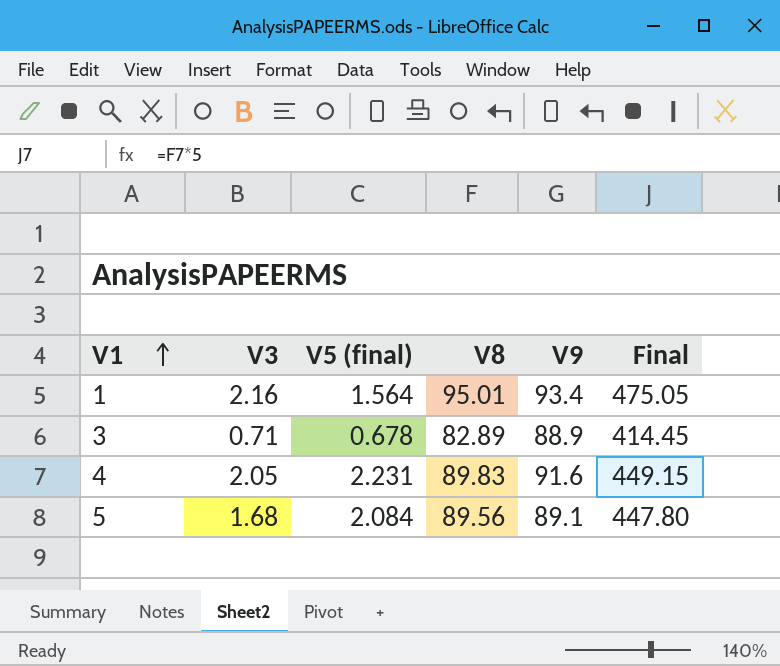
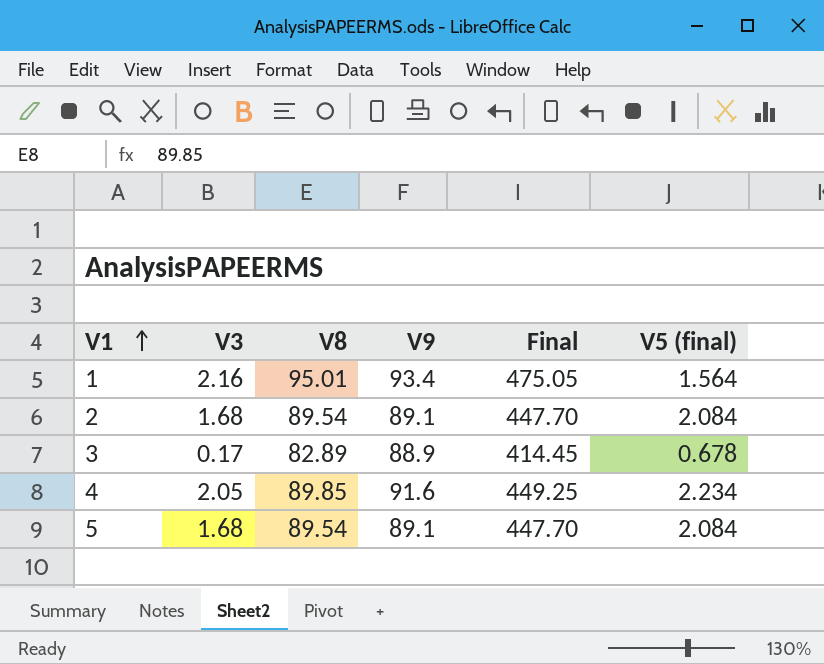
column V5 (final) | position: 3 -> 6
row 2: none -> 1.68 | 89.54 | 89.1 | 447.70 | 2.084
3 | V3: 0.71 -> 0.17
4 | V8: 89.83 -> 89.85
4 | Final: 449.15 -> 449.25
4 | V5 (final): 2.231 -> 2.234
5 | V8: 89.56 -> 89.54
5 | Final: 447.80 -> 447.70

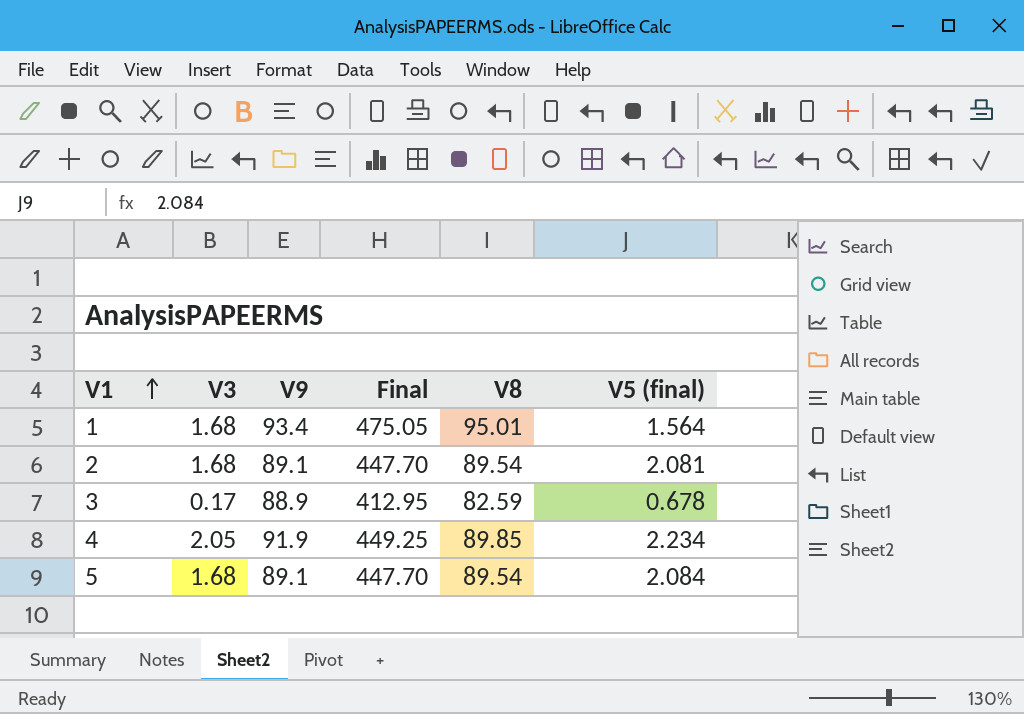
column V8 | position: 3 -> 5
1 | V3: 2.16 -> 1.68
2 | V5 (final): 2.084 -> 2.081
3 | Final: 414.45 -> 412.95
3 | V8: 82.89 -> 82.59
4 | V9: 91.6 -> 91.9

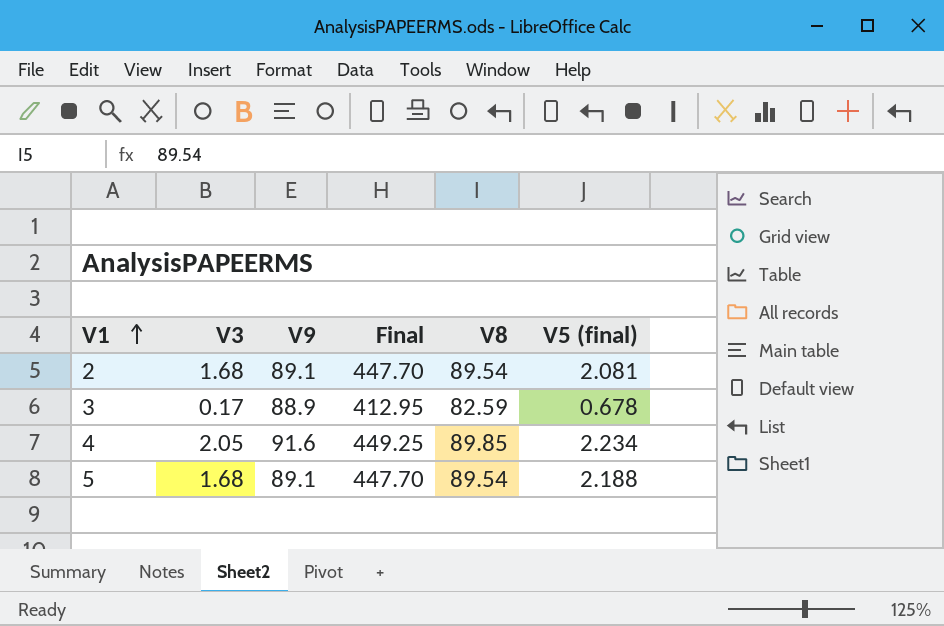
row 1: 1.68 | 93.4 | 475.05 | 95.01 | 1.564 -> none
4 | V9: 91.9 -> 91.6
5 | V5 (final): 2.084 -> 2.188

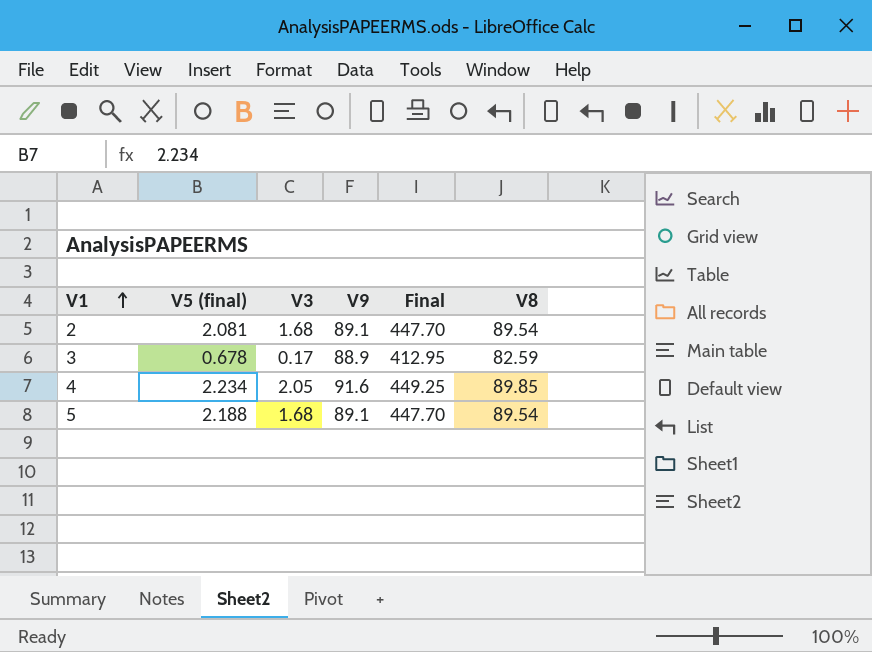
column V5 (final) | position: 6 -> 2

